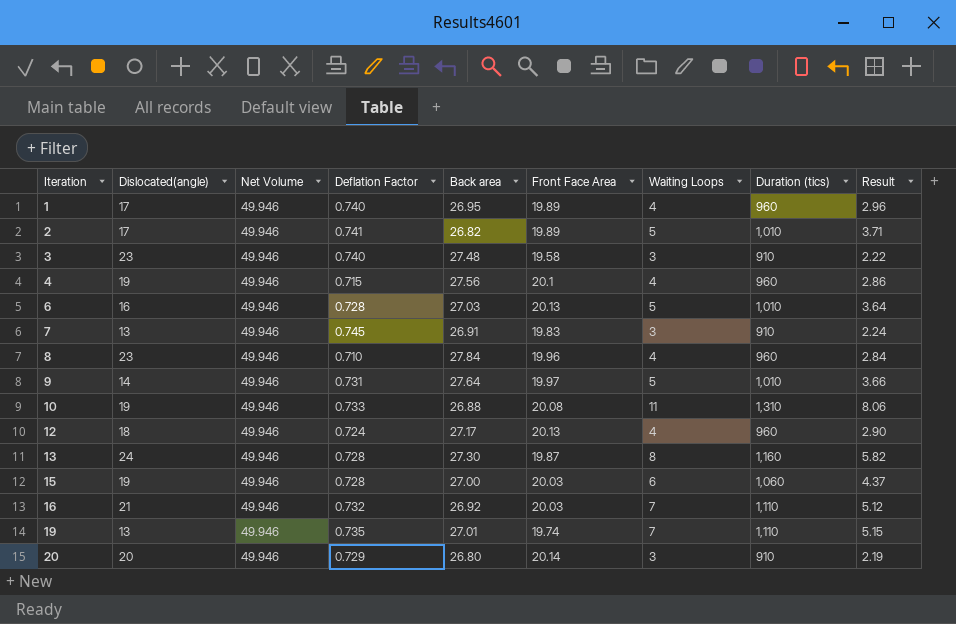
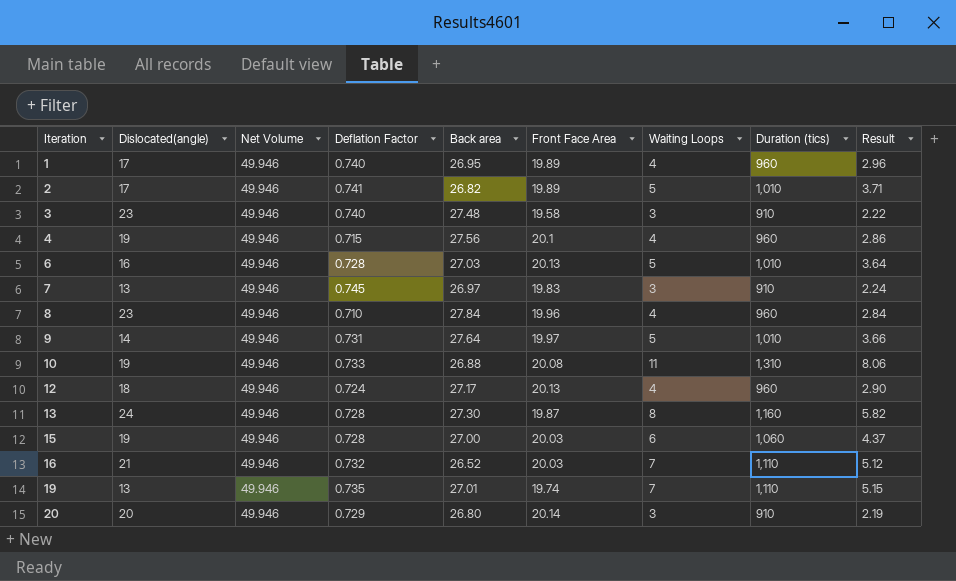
7 | Back area: 26.91 -> 26.97
16 | Back area: 26.92 -> 26.52

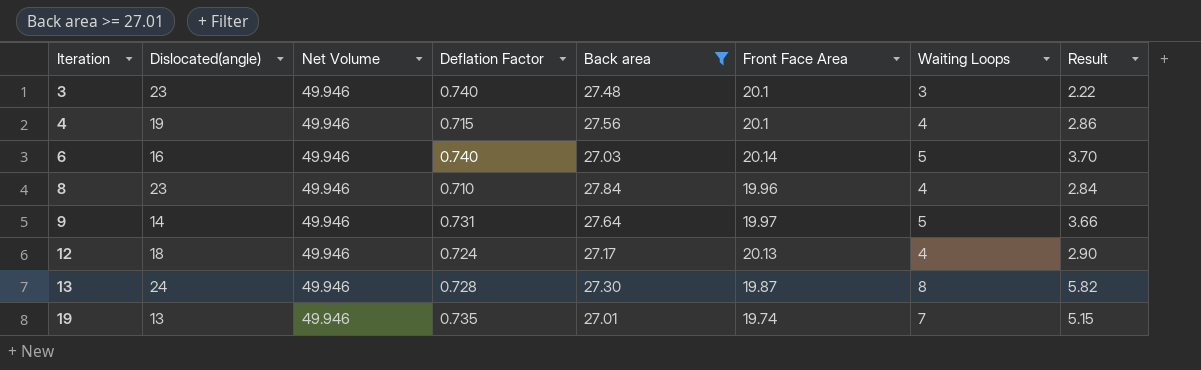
filter: none -> Back area >= 27.01
column Duration (tics) | position: 8 -> none
3 | Front Face Area: 19.58 -> 20.1
6 | Deflation Factor: 0.728 -> 0.740
6 | Front Face Area: 20.13 -> 20.14
6 | Result: 3.64 -> 3.70

